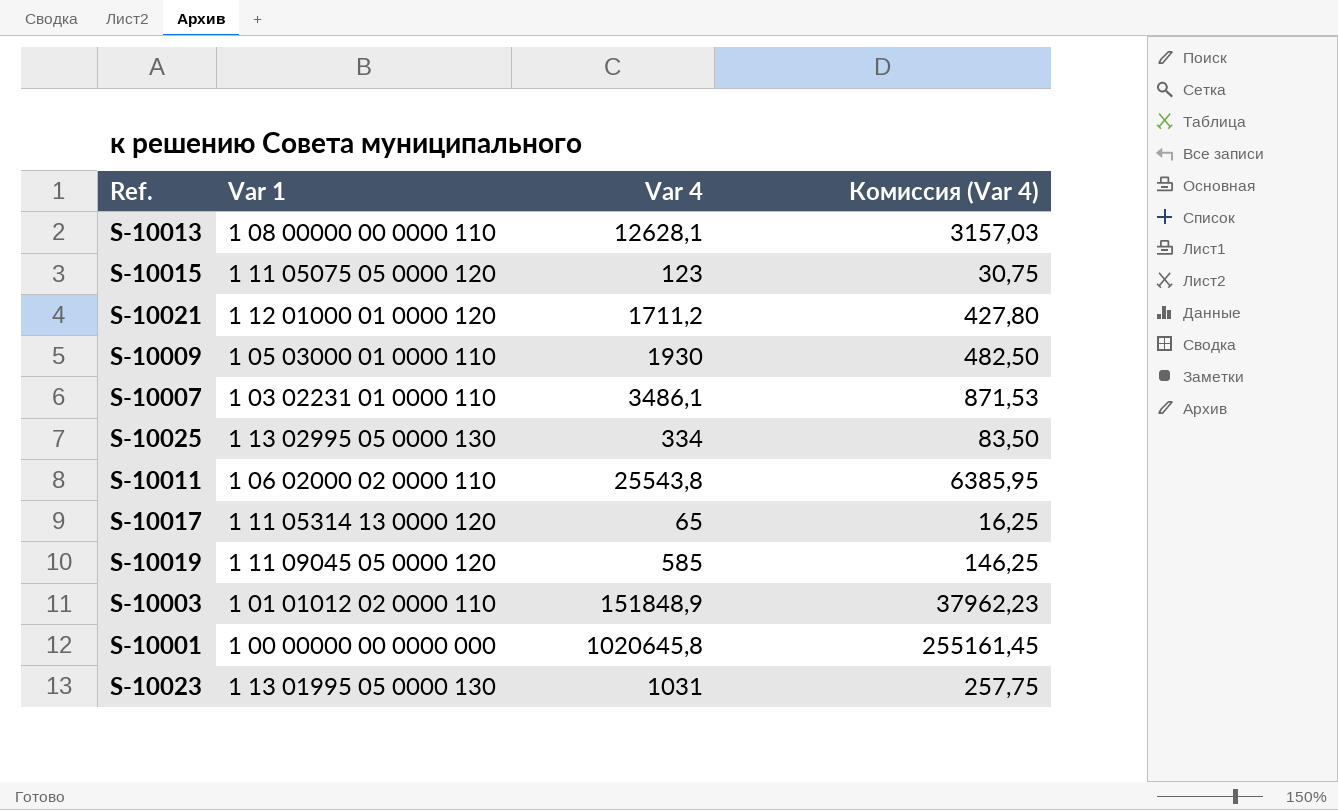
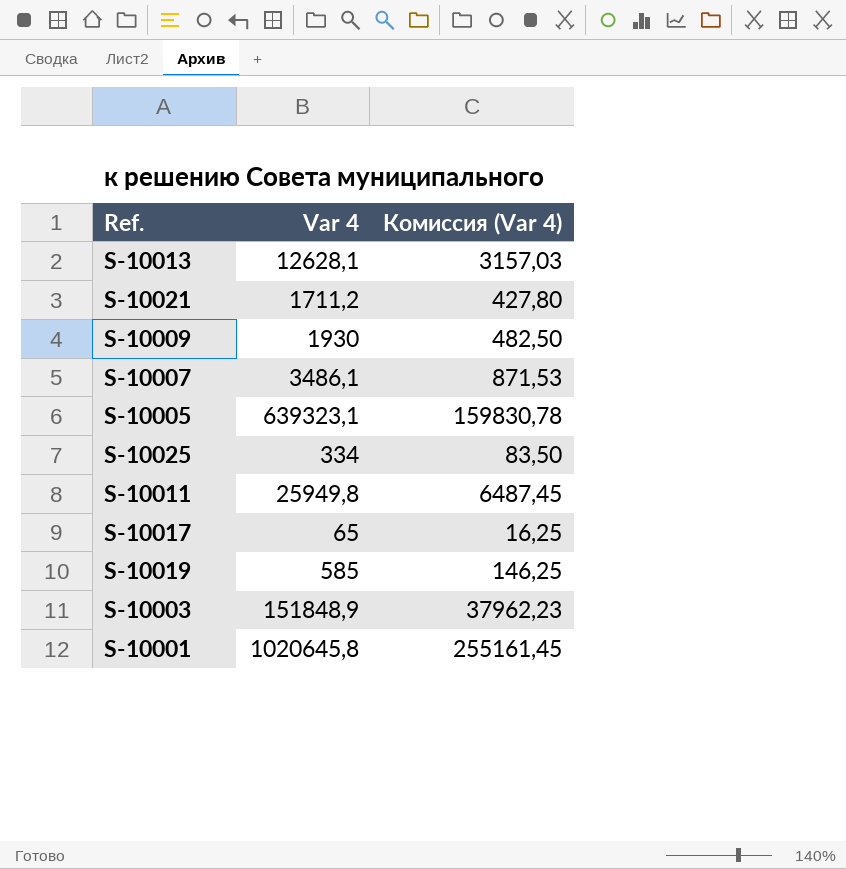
column Var 1 | position: 2 -> none
row S-10015: 1 11 05075 05 0000 120 | 123 | 30,75 -> none
row S-10023: 1 13 01995 05 0000 130 | 1031 | 257,75 -> none
row S-10005: none -> 639323,1 | 159830,78
S-10011 | Var 4: 25543,8 -> 25949,8
S-10011 | Комиссия (Var 4): 6385,95 -> 6487,45

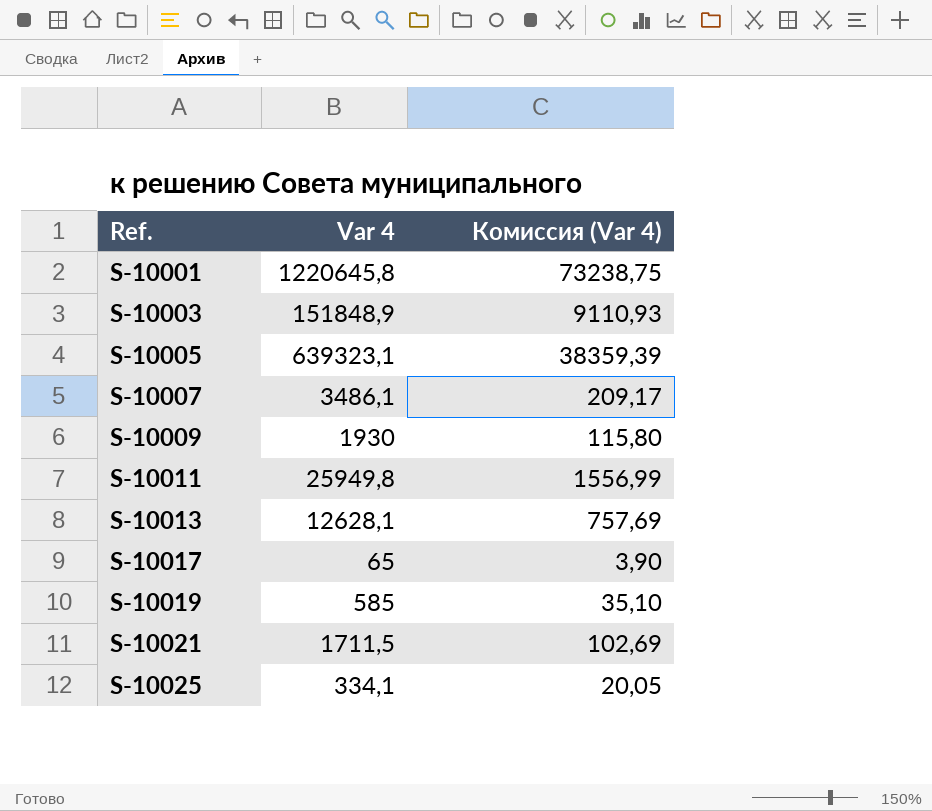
row order: none -> Ref. ascending
column Комиссия (Var 4) | formula: [Var 4] * 0,25 -> [Var 4] * 0,06
S-10001 | Var 4: 1020645,8 -> 1220645,8
S-10021 | Var 4: 1711,2 -> 1711,5
S-10025 | Var 4: 334 -> 334,1

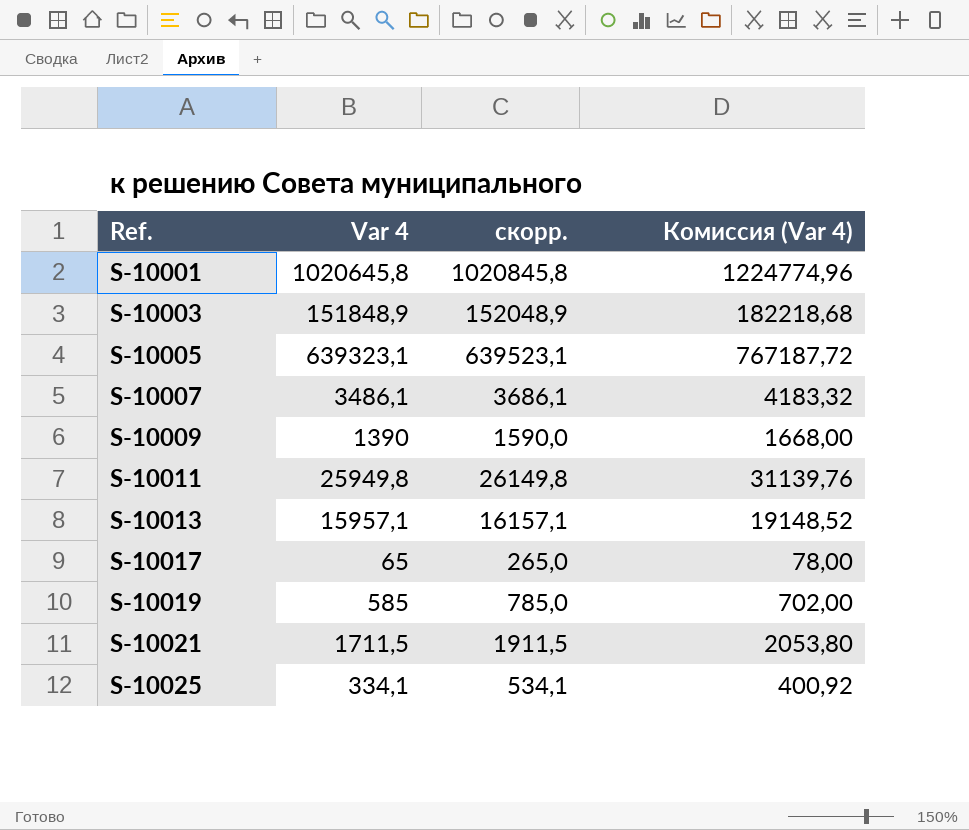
column скорр. | formula: none -> [Var 4] + 200
column Комиссия (Var 4) | formula: [Var 4] * 0,06 -> [Var 4] * 1,2
S-10001 | Var 4: 1220645,8 -> 1020645,8
S-10009 | Var 4: 1930 -> 1390
S-10013 | Var 4: 12628,1 -> 15957,1

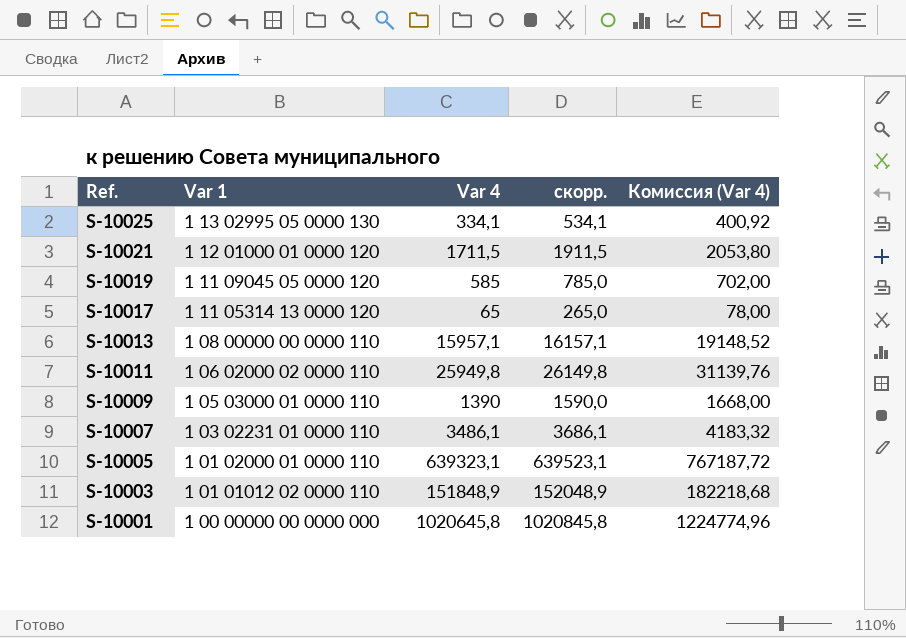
row order: Ref. ascending -> Ref. descending
column Var 1 | position: none -> 2

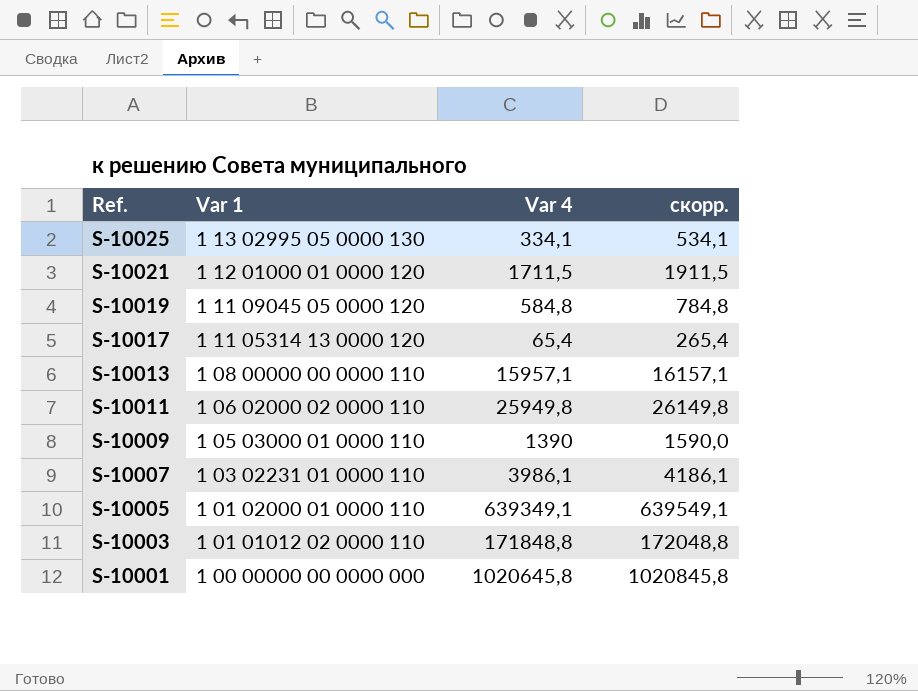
column Комиссия (Var 4) | formula: [Var 4] * 1,2 -> none
S-10019 | Var 4: 585 -> 584,8
S-10019 | скорр.: 785,0 -> 784,8
S-10017 | Var 4: 65 -> 65,4
S-10017 | скорр.: 265,0 -> 265,4
S-10007 | Var 4: 3486,1 -> 3986,1
S-10007 | скорр.: 3686,1 -> 4186,1
S-10005 | Var 4: 639323,1 -> 639349,1
S-10005 | скорр.: 639523,1 -> 639549,1
S-10003 | Var 4: 151848,9 -> 171848,8
S-10003 | скорр.: 152048,9 -> 172048,8

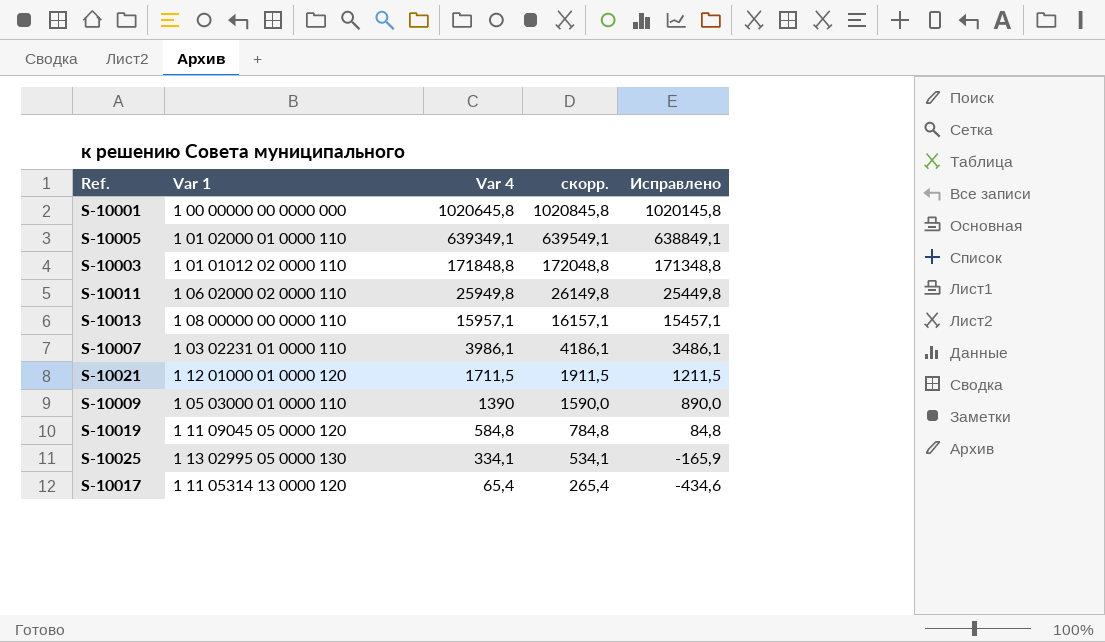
row order: Ref. descending -> Var 4 descending
column Исправлено | formula: none -> [Var 4] - 500

